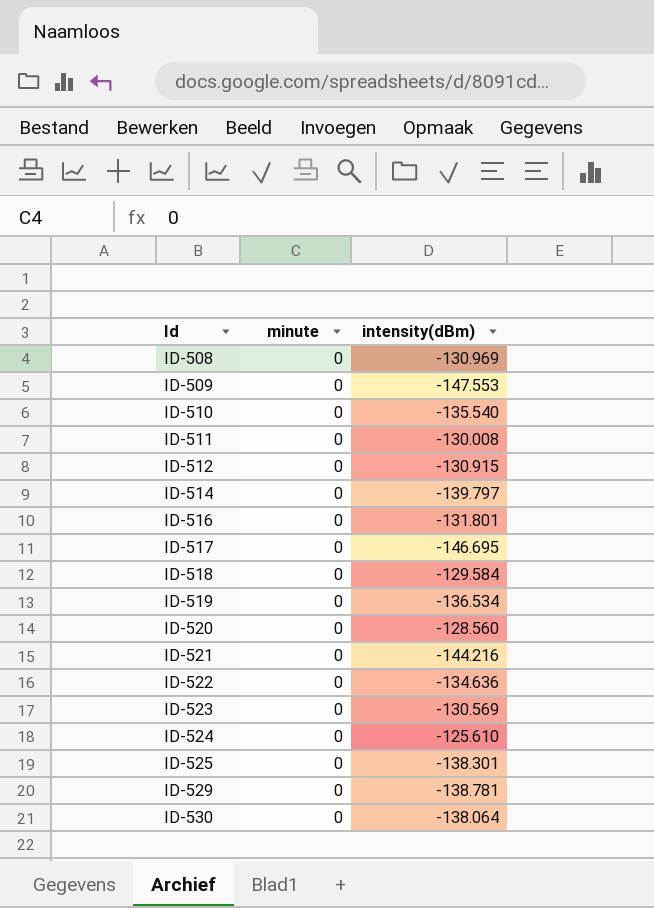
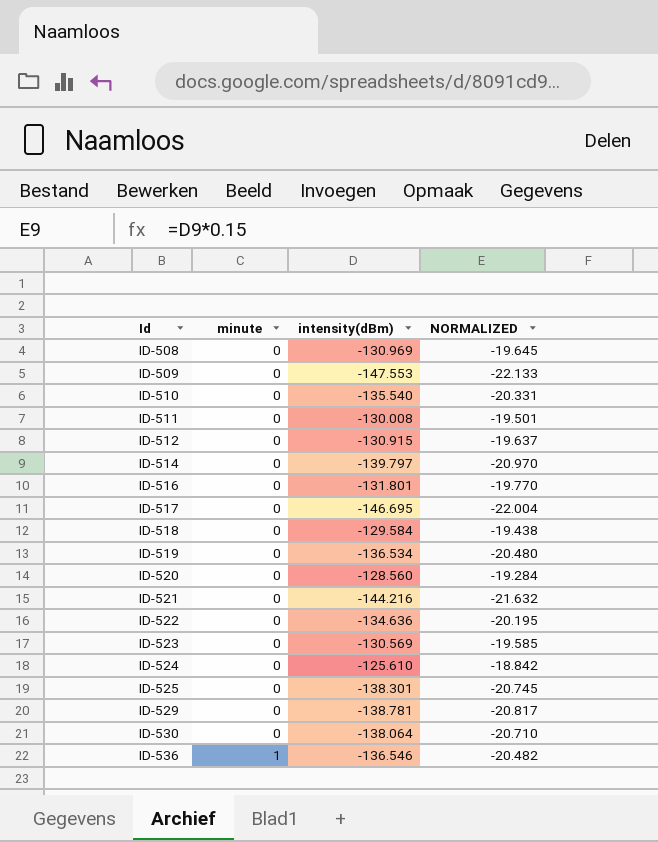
column NORMALIZED | formula: none -> [intensity(dBm)] * 0.15
row ID-536: none -> 1 | -136.546 | -20.482

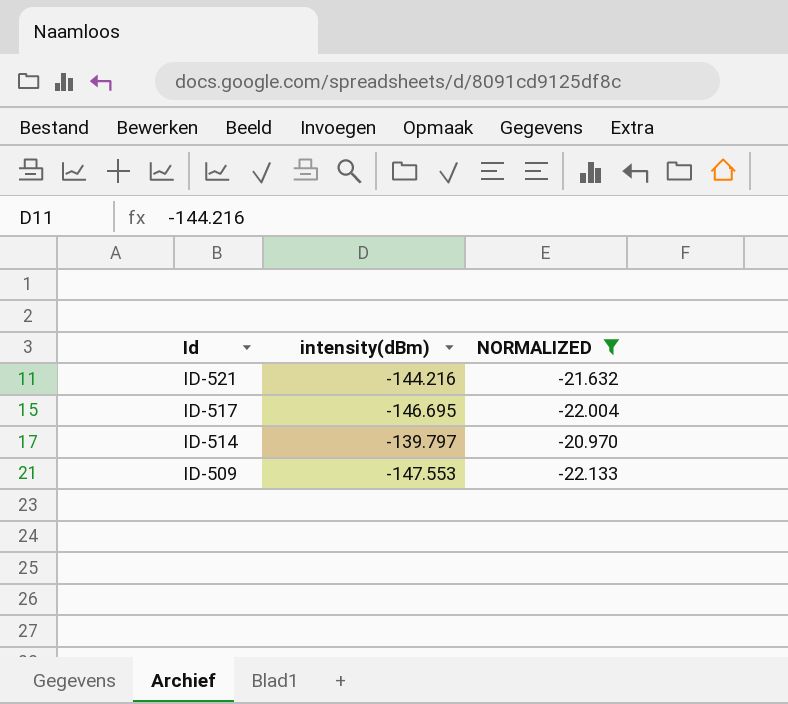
filter: none -> NORMALIZED <= -20.970
row order: Id ascending -> Id descending
column minute | position: 2 -> none

